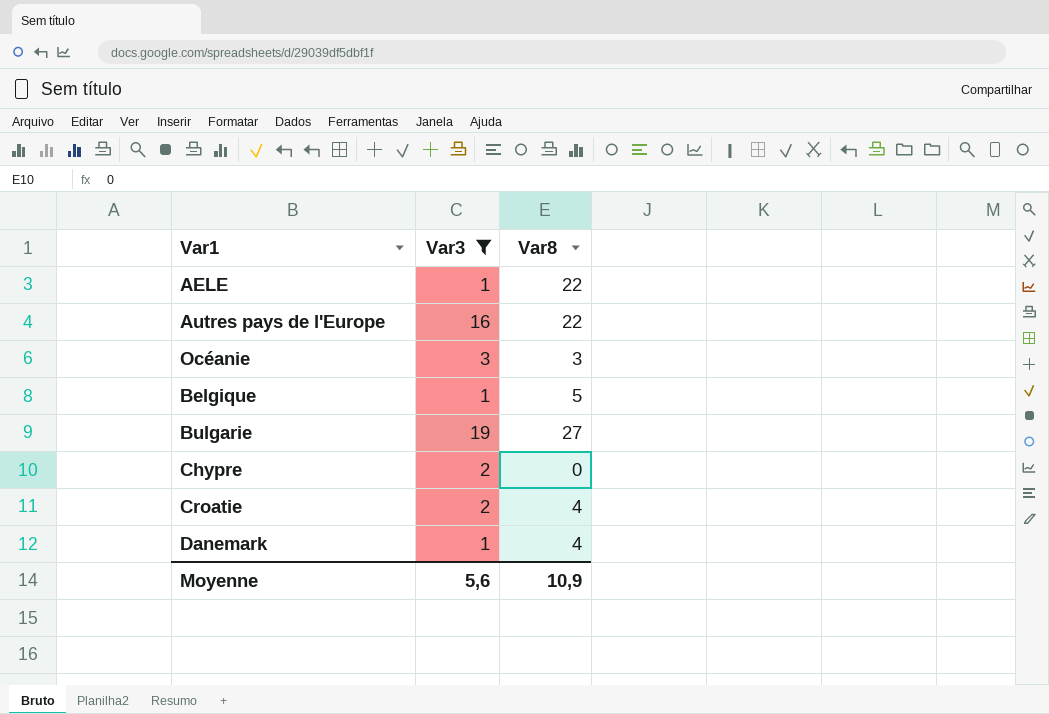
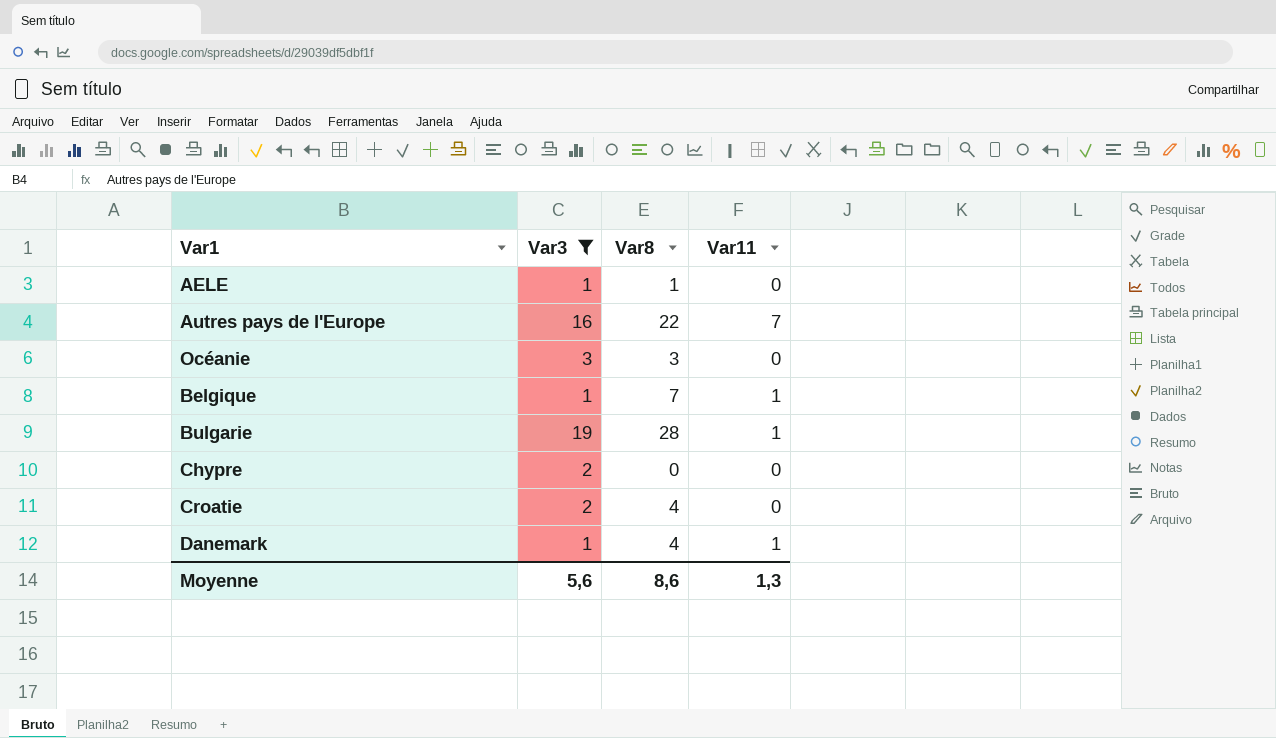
column Var11 | position: none -> 4
AELE | Var8: 22 -> 1
Belgique | Var8: 5 -> 7
Bulgarie | Var8: 27 -> 28
Moyenne | Var8: 10,9 -> 8,6

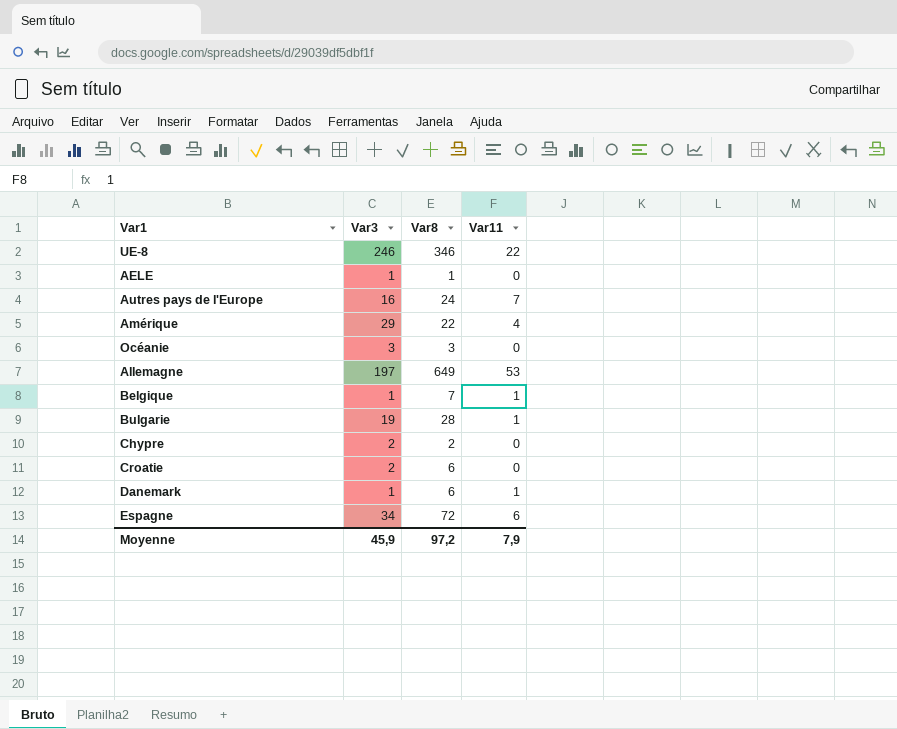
filter: Var3 <= 19 -> none
Autres pays de l'Europe | Var8: 22 -> 24
Chypre | Var8: 0 -> 2
Croatie | Var8: 4 -> 6
Danemark | Var8: 4 -> 6
Moyenne | Var3: 5,6 -> 45,9
Moyenne | Var8: 8,6 -> 97,2
Moyenne | Var11: 1,3 -> 7,9

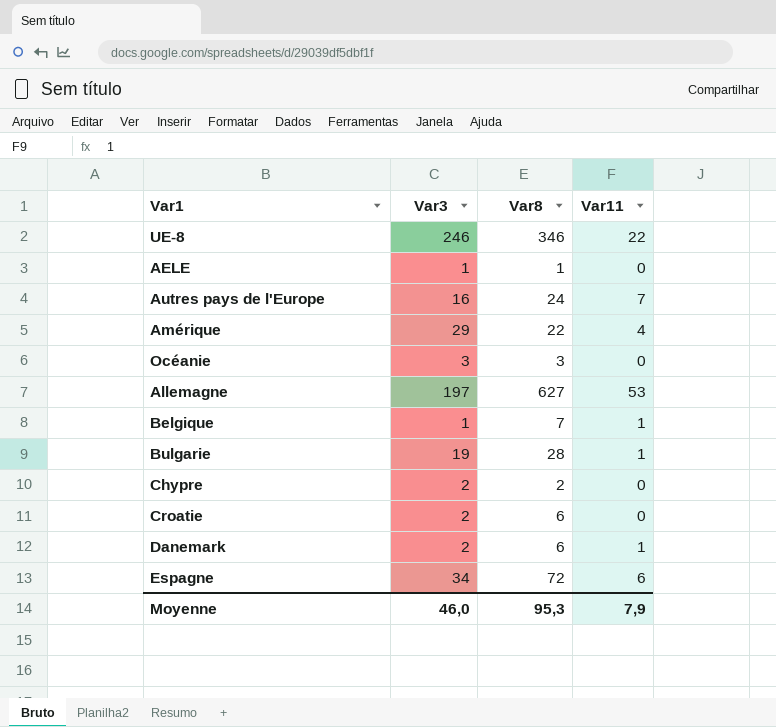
Allemagne | Var8: 649 -> 627
Danemark | Var3: 1 -> 2
Moyenne | Var3: 45,9 -> 46,0
Moyenne | Var8: 97,2 -> 95,3

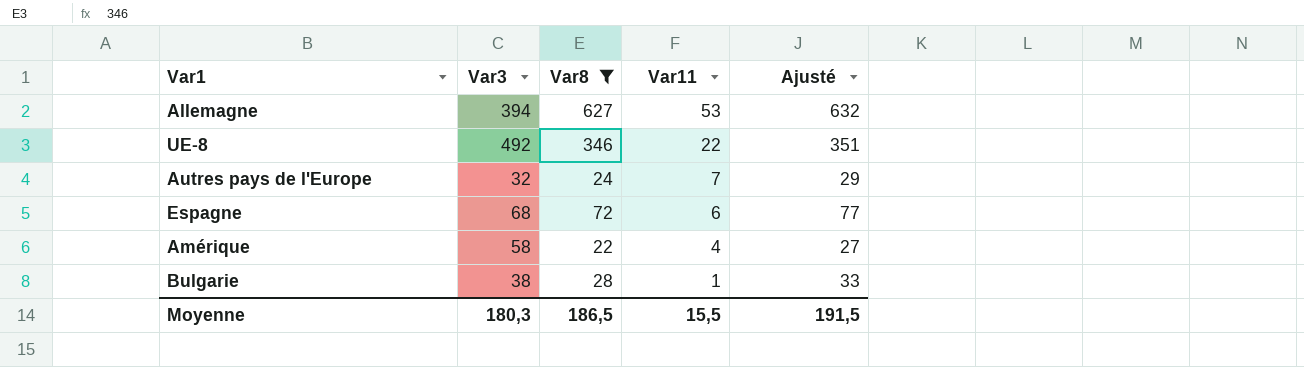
filter: none -> Var8 >= 22
row order: none -> Var11 descending
column Ajusté | formula: none -> [Var8] + 5
Allemagne | Var3: 197 -> 394
UE-8 | Var3: 246 -> 492
Autres pays de l'Europe | Var3: 16 -> 32
Espagne | Var3: 34 -> 68
Amérique | Var3: 29 -> 58
Bulgarie | Var3: 19 -> 38
Moyenne | Var3: 46,0 -> 180,3
Moyenne | Var8: 95,3 -> 186,5
Moyenne | Var11: 7,9 -> 15,5

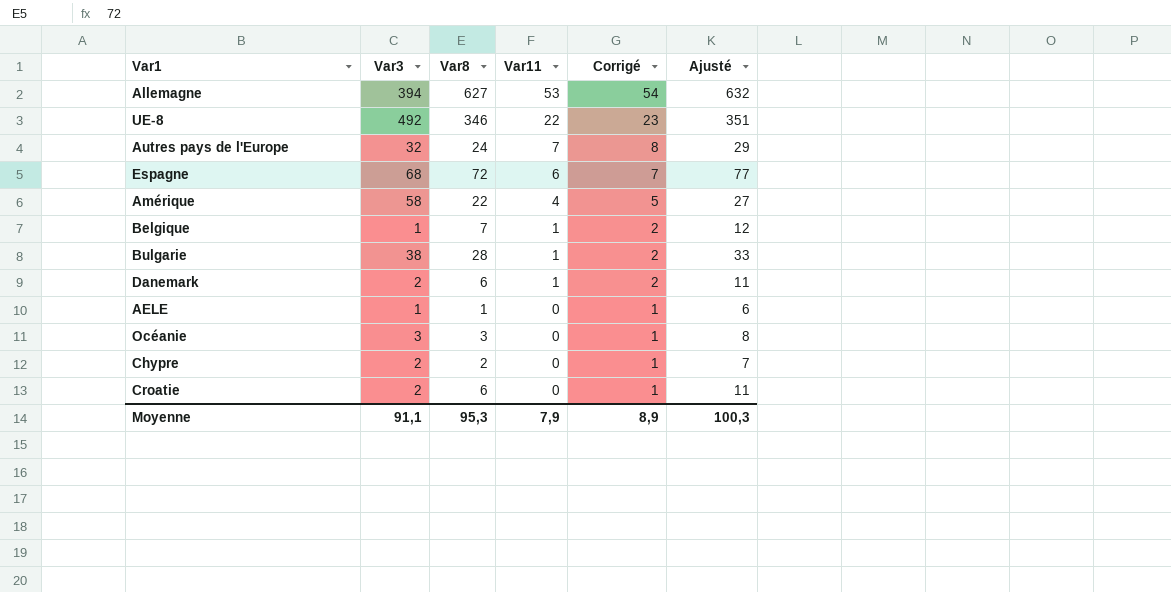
filter: Var8 >= 22 -> none
column Corrigé | formula: none -> [Var11] + 1
Moyenne | Var3: 180,3 -> 91,1
Moyenne | Var8: 186,5 -> 95,3
Moyenne | Var11: 15,5 -> 7,9
Moyenne | Ajusté: 191,5 -> 100,3

